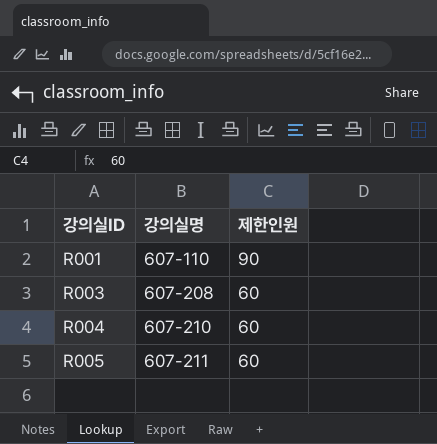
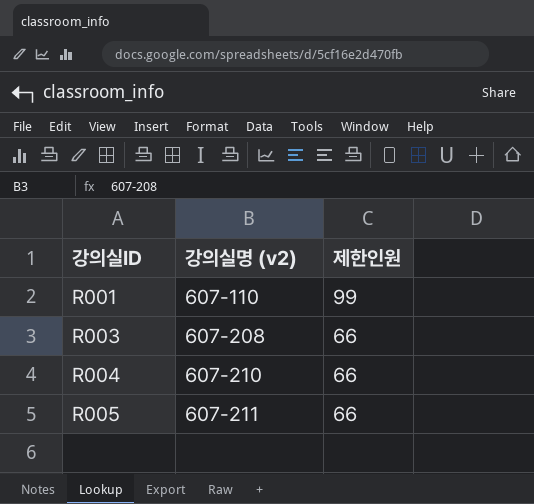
column name: 강의실명 -> 강의실명 (v2)
R001 | 제한인원: 90 -> 99
R003 | 제한인원: 60 -> 66
R004 | 제한인원: 60 -> 66
R005 | 제한인원: 60 -> 66

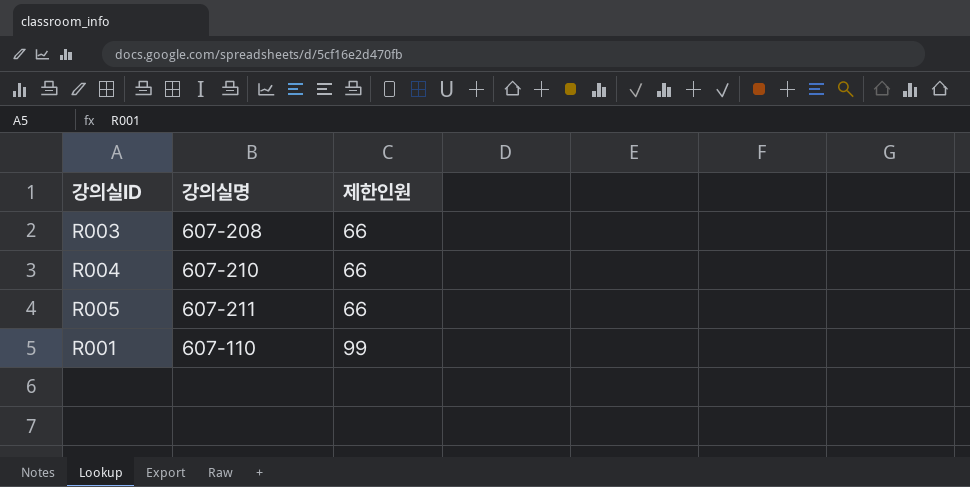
row order: 강의실ID ascending -> 제한인원 ascending
column name: 강의실명 (v2) -> 강의실명

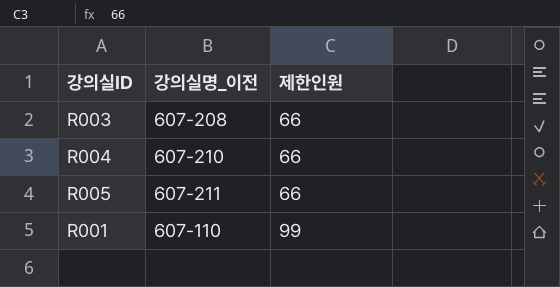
column name: 강의실명 -> 강의실명_이전

